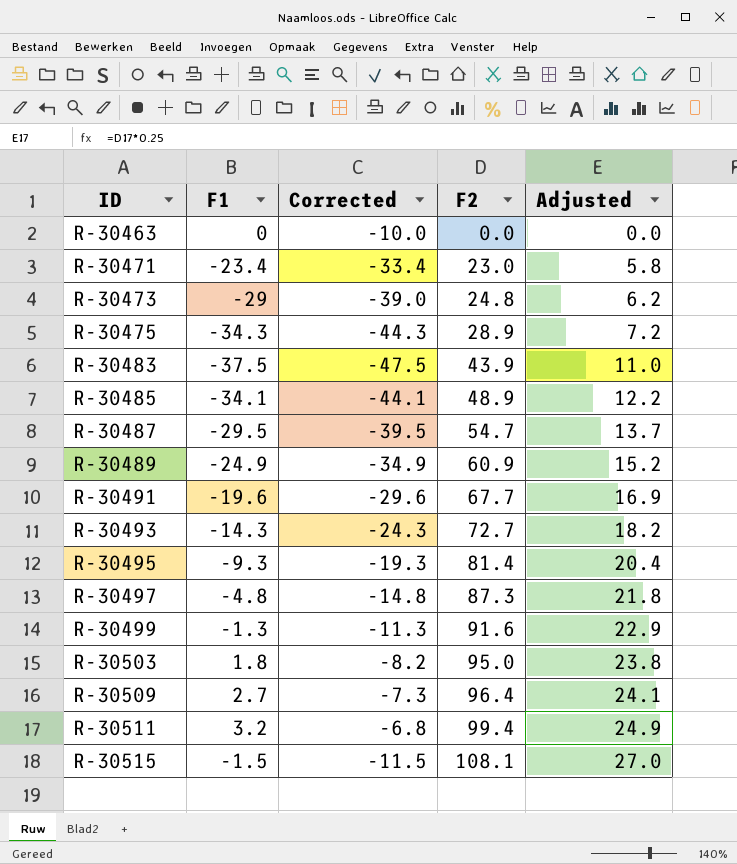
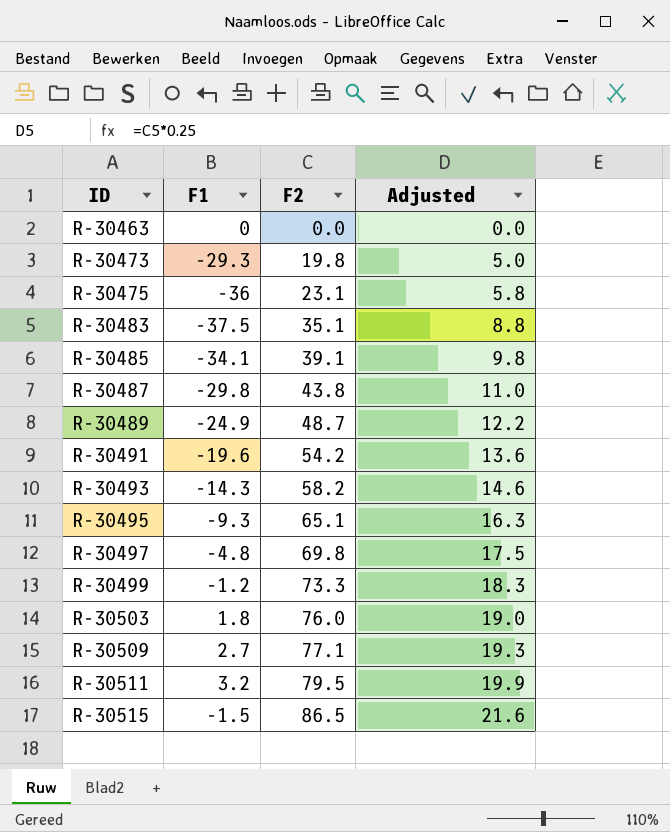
column Corrected | formula: [F1] - 10 -> none
row R-30471: -23.4 | -33.4 | 23.0 | 5.8 -> none
R-30473 | F1: -29 -> -29.3
R-30473 | F2: 24.8 -> 19.8
R-30473 | Adjusted: 6.2 -> 5.0
R-30475 | F1: -34.3 -> -36
R-30475 | F2: 28.9 -> 23.1
R-30475 | Adjusted: 7.2 -> 5.8
R-30483 | F2: 43.9 -> 35.1
R-30483 | Adjusted: 11.0 -> 8.8
R-30485 | F2: 48.9 -> 39.1
R-30485 | Adjusted: 12.2 -> 9.8
R-30487 | F1: -29.5 -> -29.8
R-30487 | F2: 54.7 -> 43.8
R-30487 | Adjusted: 13.7 -> 11.0
R-30489 | F2: 60.9 -> 48.7
R-30489 | Adjusted: 15.2 -> 12.2
R-30491 | F2: 67.7 -> 54.2
R-30491 | Adjusted: 16.9 -> 13.6
R-30493 | F2: 72.7 -> 58.2
R-30493 | Adjusted: 18.2 -> 14.6
R-30495 | F2: 81.4 -> 65.1
R-30495 | Adjusted: 20.4 -> 16.3
R-30497 | F2: 87.3 -> 69.8
R-30497 | Adjusted: 21.8 -> 17.5
R-30499 | F1: -1.3 -> -1.2
R-30499 | F2: 91.6 -> 73.3
R-30499 | Adjusted: 22.9 -> 18.3
R-30503 | F2: 95.0 -> 76.0
R-30503 | Adjusted: 23.8 -> 19.0
R-30509 | F2: 96.4 -> 77.1
R-30509 | Adjusted: 24.1 -> 19.3
R-30511 | F2: 99.4 -> 79.5
R-30511 | Adjusted: 24.9 -> 19.9
R-30515 | F2: 108.1 -> 86.5
R-30515 | Adjusted: 27.0 -> 21.6

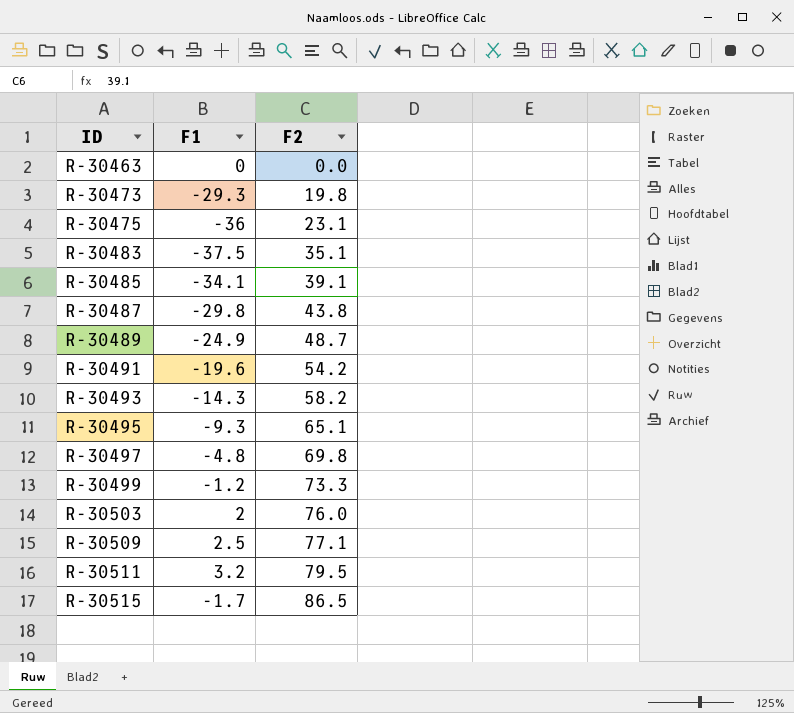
column Adjusted | formula: [F2] * 0.25 -> none
R-30503 | F1: 1.8 -> 2
R-30509 | F1: 2.7 -> 2.5
R-30515 | F1: -1.5 -> -1.7

